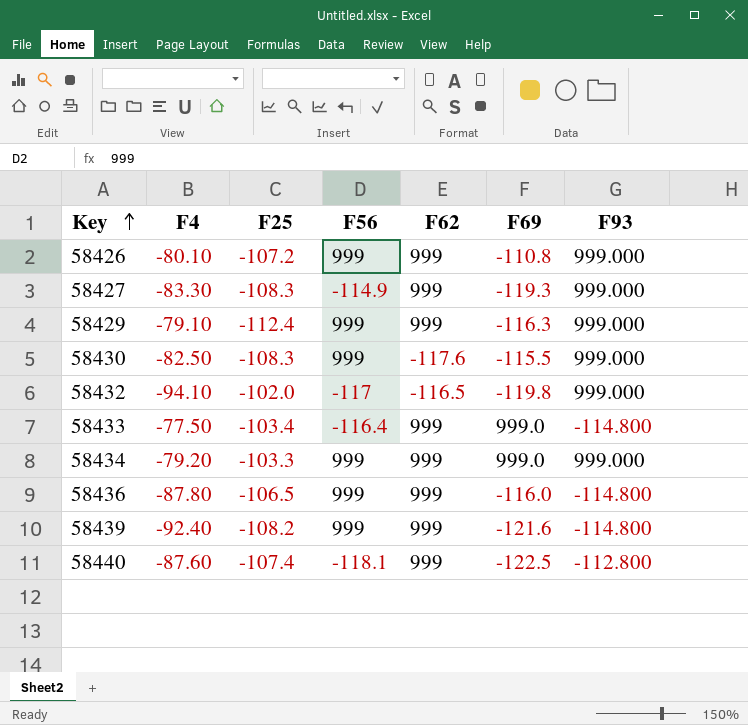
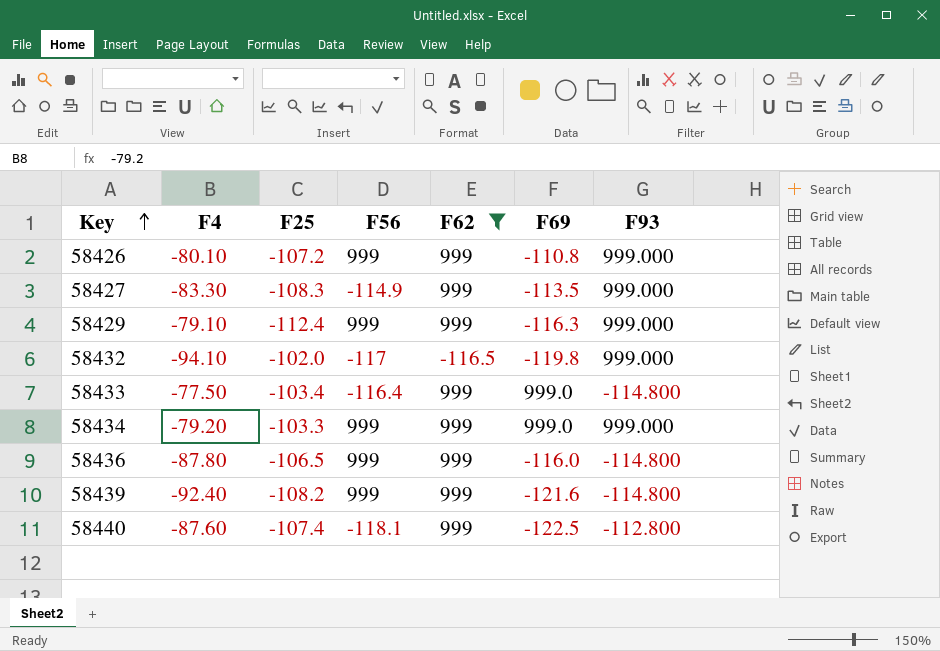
filter: none -> F62 != -117.6
58427 | F69: -119.3 -> -113.5

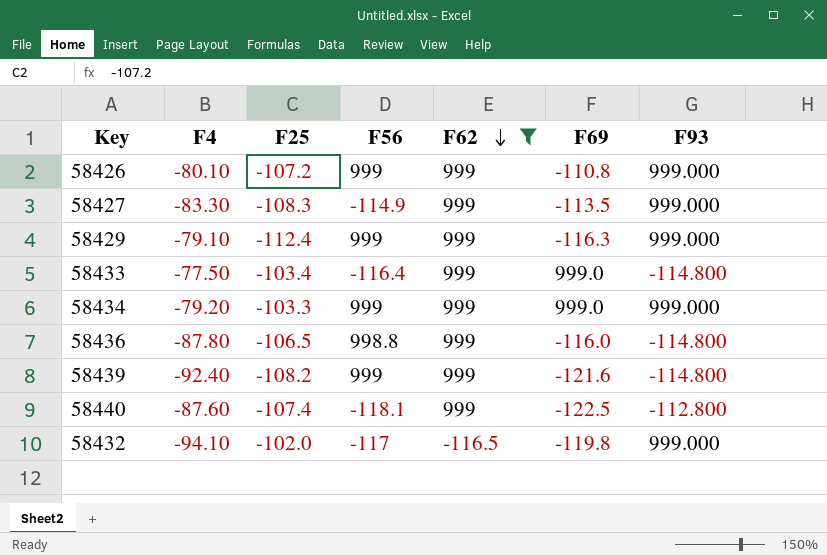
row order: Key ascending -> F62 descending
58436 | F56: 999 -> 998.8

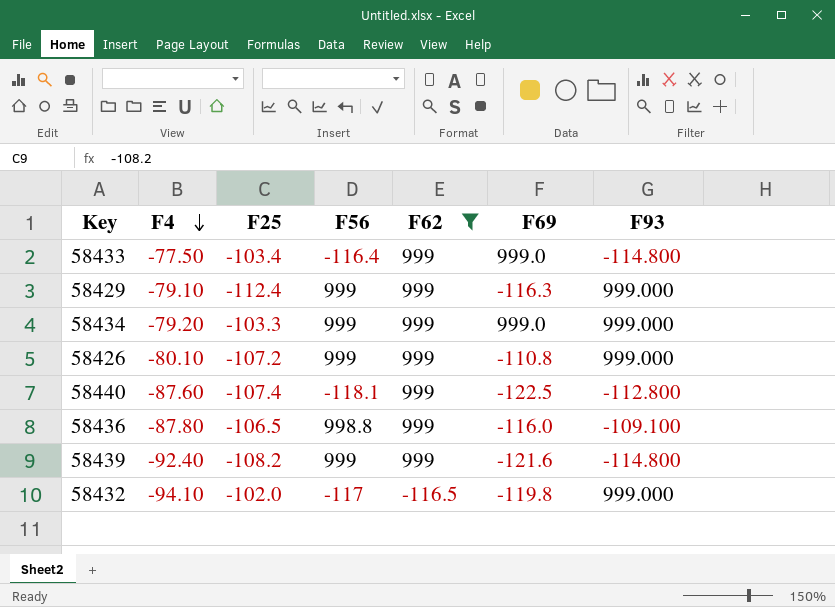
row order: F62 descending -> F4 descending
row 58427: -83.30 | -108.3 | -114.9 | 999 | -113.5 | 999.000 -> none
58436 | F93: -114.800 -> -109.100

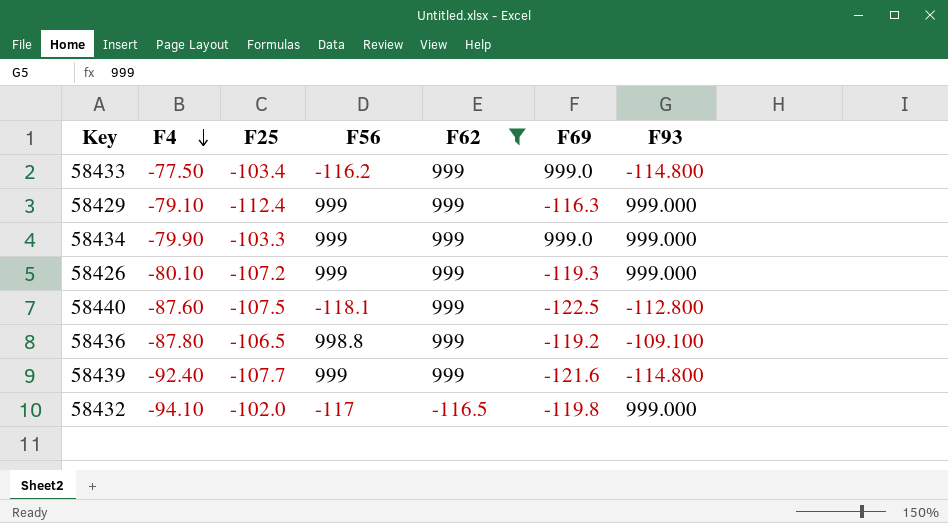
58433 | F56: -116.4 -> -116.2
58434 | F4: -79.20 -> -79.90
58426 | F69: -110.8 -> -119.3
58440 | F25: -107.4 -> -107.5
58436 | F69: -116.0 -> -119.2
58439 | F25: -108.2 -> -107.7

